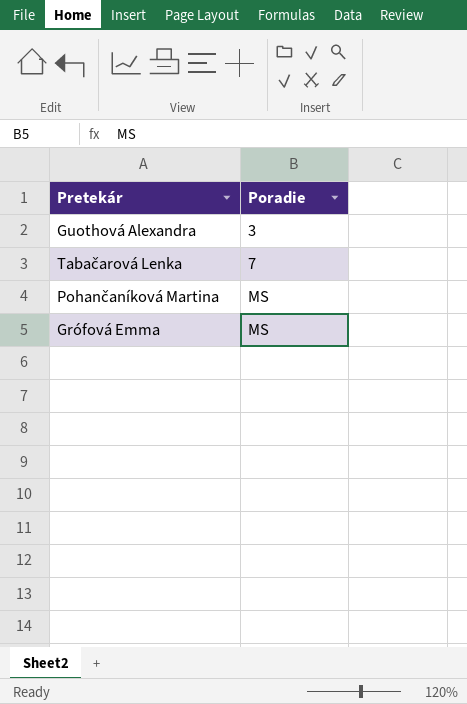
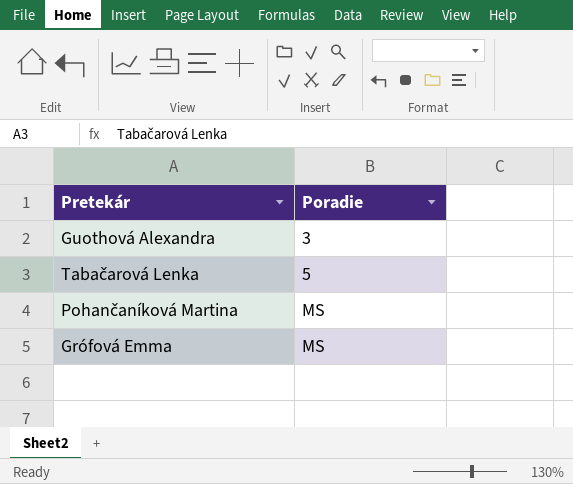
Tabačarová Lenka | Poradie: 7 -> 5

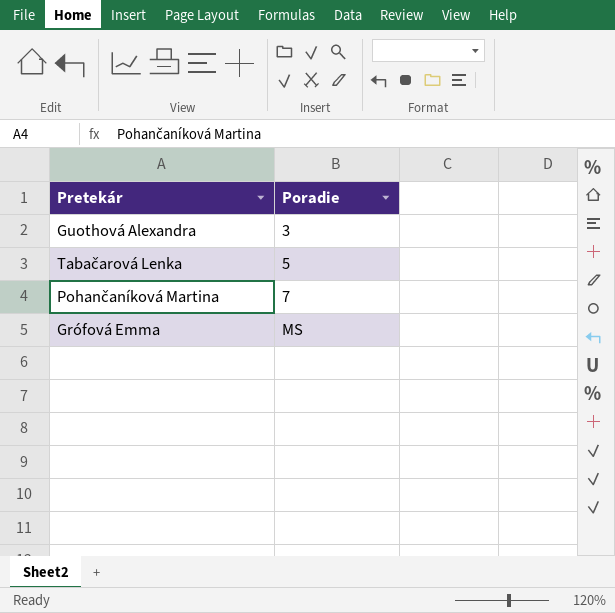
Pohančaníková Martina | Poradie: MS -> 7

